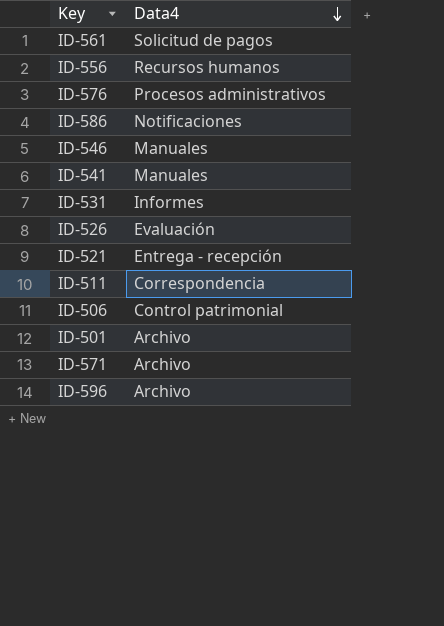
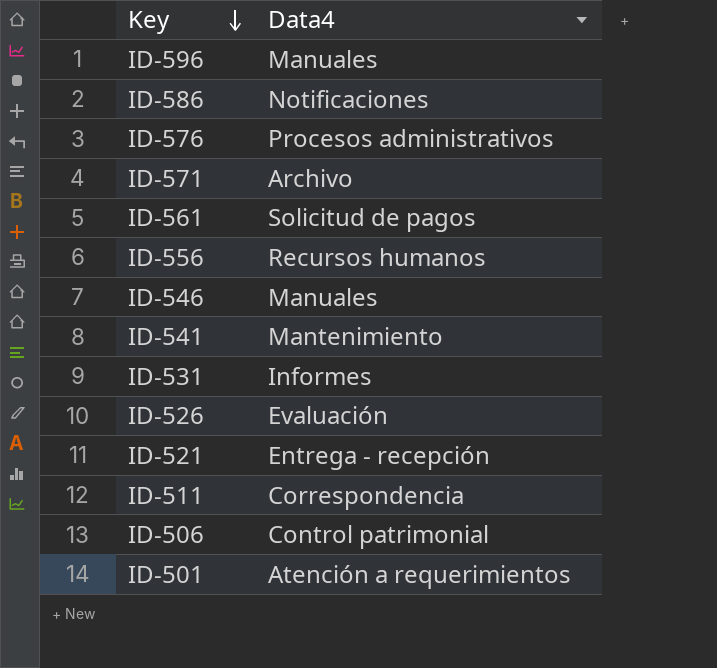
row order: Data4 descending -> Key descending
ID-596 | Data4: Archivo -> Manuales
ID-541 | Data4: Manuales -> Mantenimiento
ID-501 | Data4: Archivo -> Atención a requerimientos

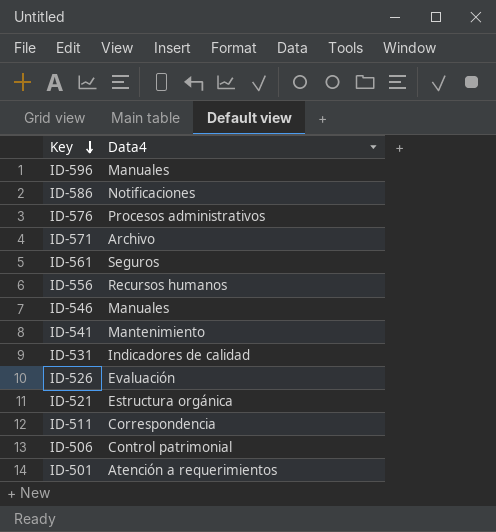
ID-561 | Data4: Solicitud de pagos -> Seguros
ID-531 | Data4: Informes -> Indicadores de calidad
ID-521 | Data4: Entrega - recepción -> Estructura orgánica

